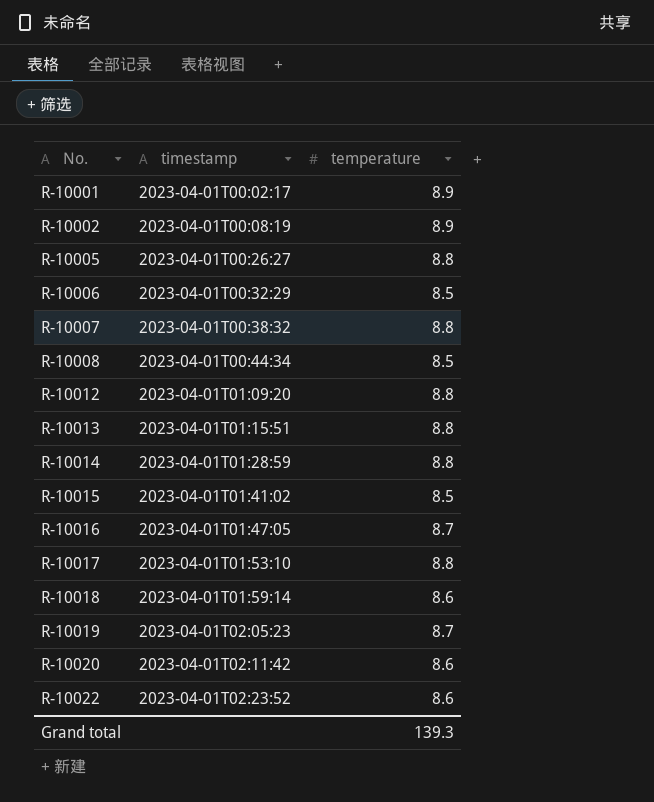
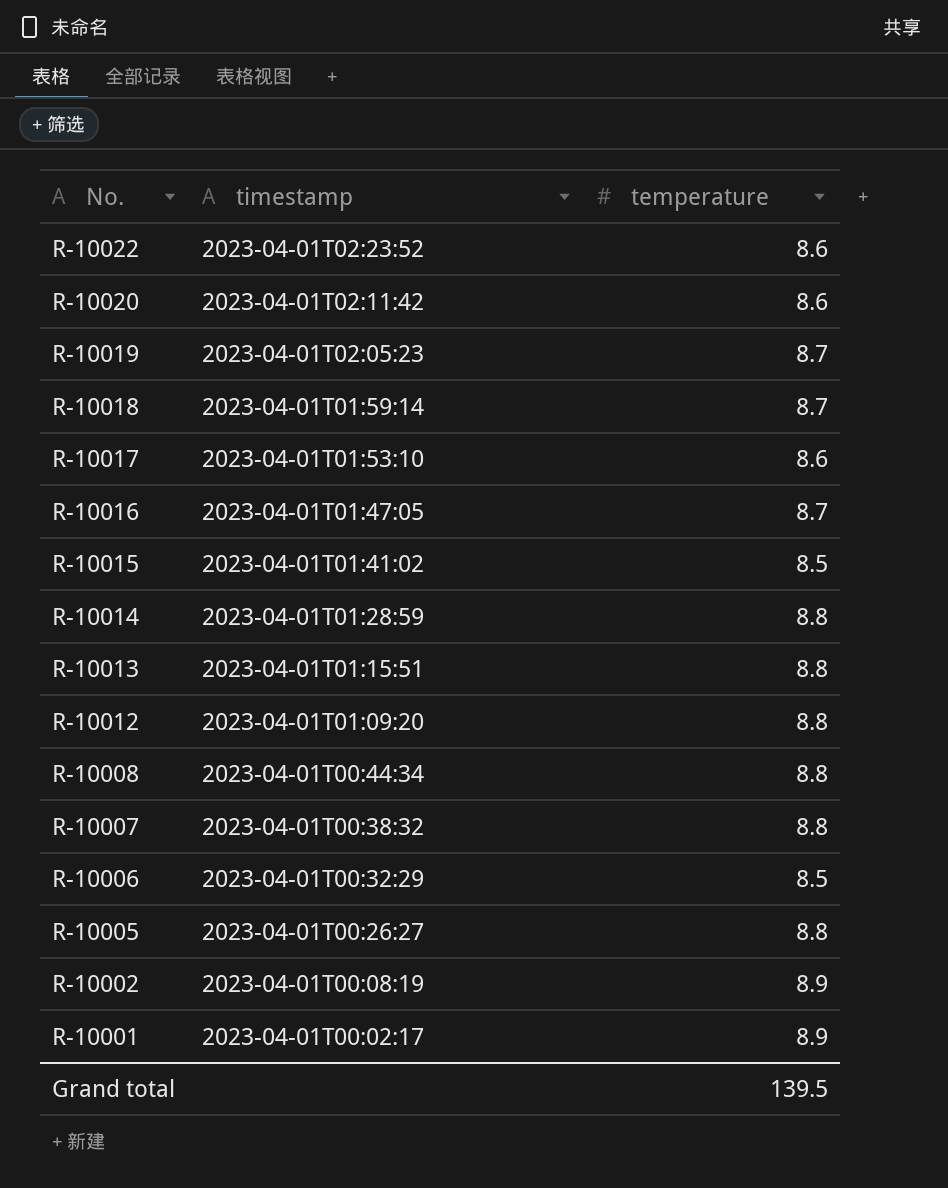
row order: No. ascending -> No. descending
R-10018 | temperature: 8.6 -> 8.7
R-10017 | temperature: 8.8 -> 8.6
R-10008 | temperature: 8.5 -> 8.8
Grand total | temperature: 139.3 -> 139.5

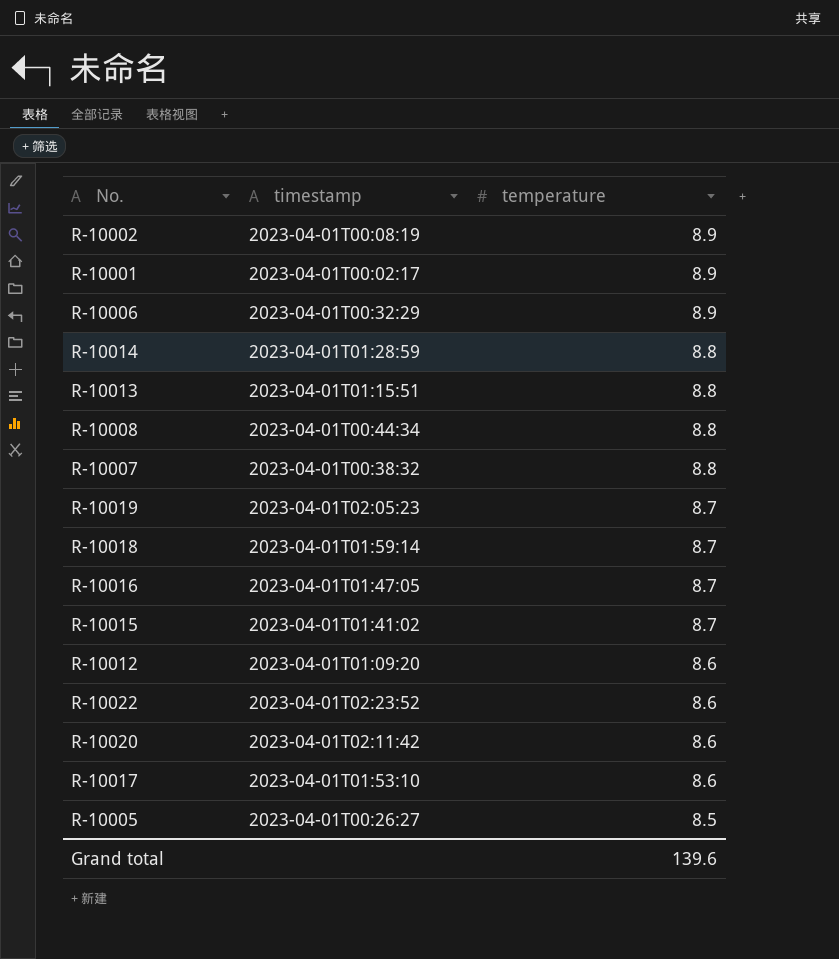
row order: No. descending -> temperature descending
R-10006 | temperature: 8.5 -> 8.9
R-10015 | temperature: 8.5 -> 8.7
R-10012 | temperature: 8.8 -> 8.6
R-10005 | temperature: 8.8 -> 8.5
Grand total | temperature: 139.5 -> 139.6

